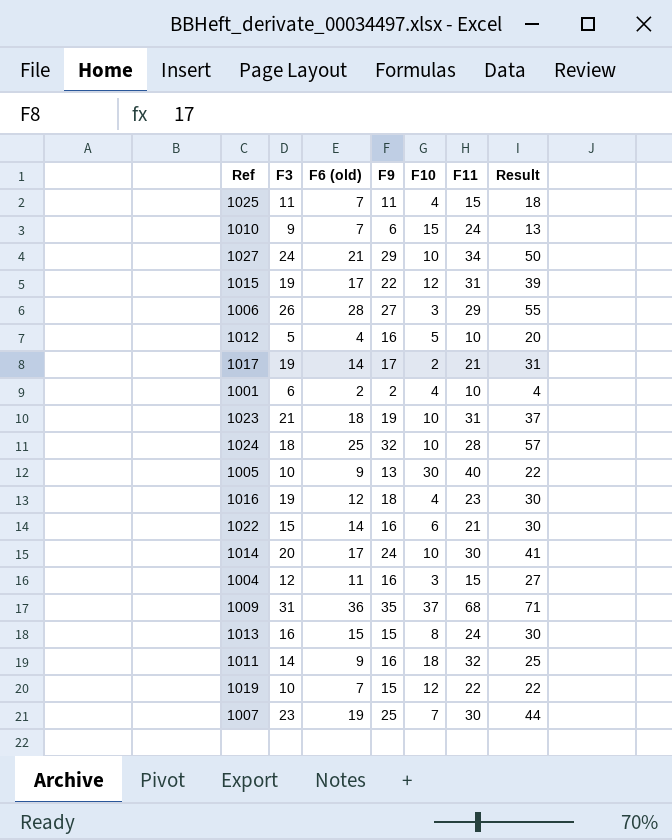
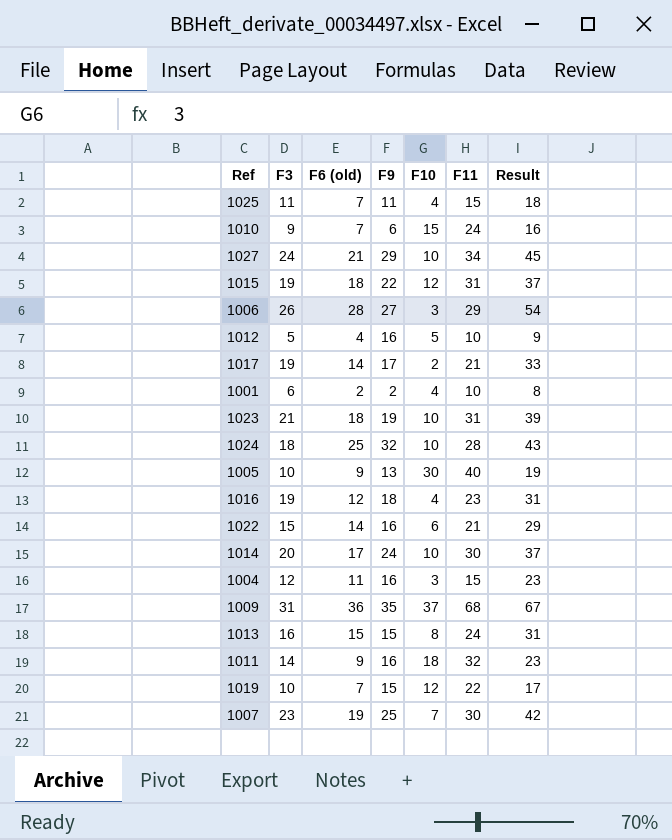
column Result | formula: [F6 (old)] + [F9] -> [F3] + [F6 (old)]
1015 | F6 (old): 17 -> 18

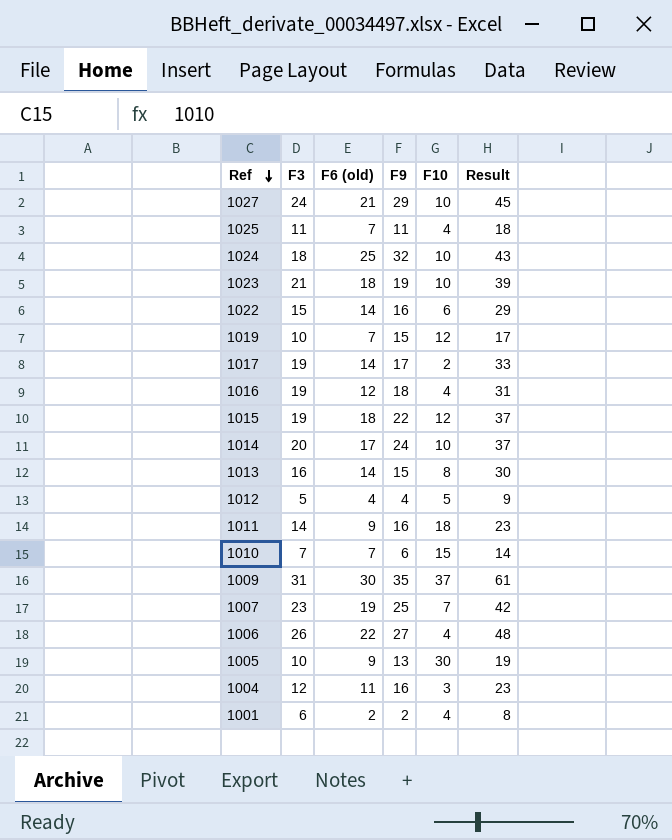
row order: none -> Ref descending
column F11 | formula: [F3] + [F10] -> none
1013 | F6 (old): 15 -> 14
1013 | Result: 31 -> 30
1012 | F9: 16 -> 4
1010 | F3: 9 -> 7
1010 | Result: 16 -> 14
1009 | F6 (old): 36 -> 30
1009 | Result: 67 -> 61
1006 | F6 (old): 28 -> 22
1006 | F10: 3 -> 4
1006 | Result: 54 -> 48

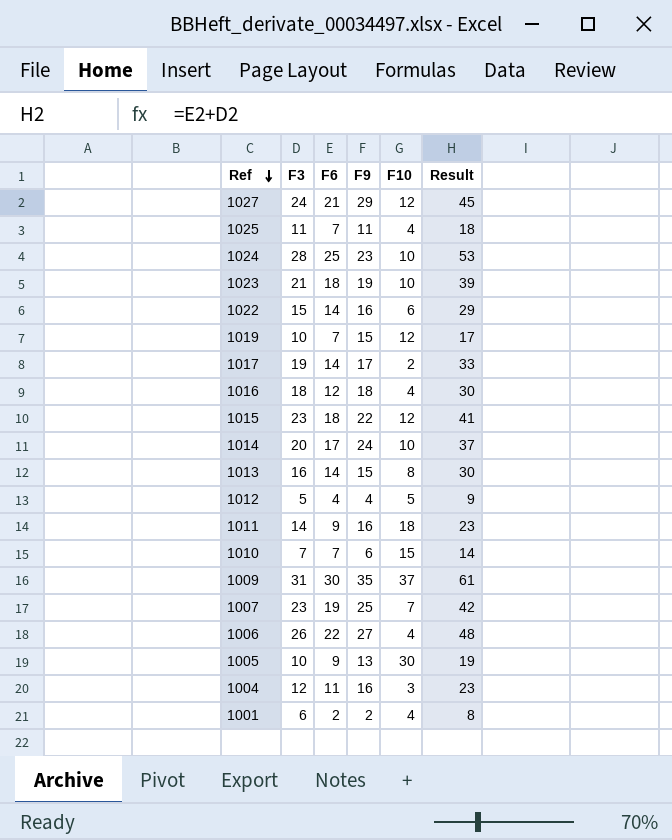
column name: F6 (old) -> F6
1027 | F10: 10 -> 12
1024 | F3: 18 -> 28
1024 | F9: 32 -> 23
1024 | Result: 43 -> 53
1016 | F3: 19 -> 18
1016 | Result: 31 -> 30
1015 | F3: 19 -> 23
1015 | Result: 37 -> 41

